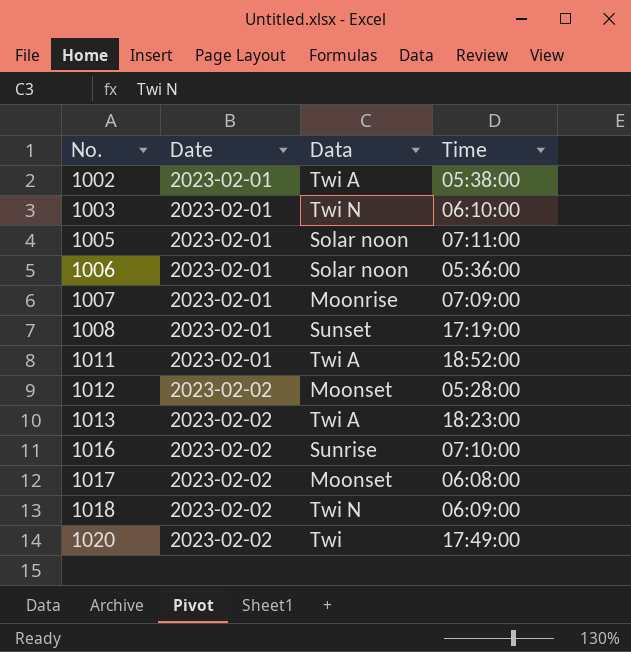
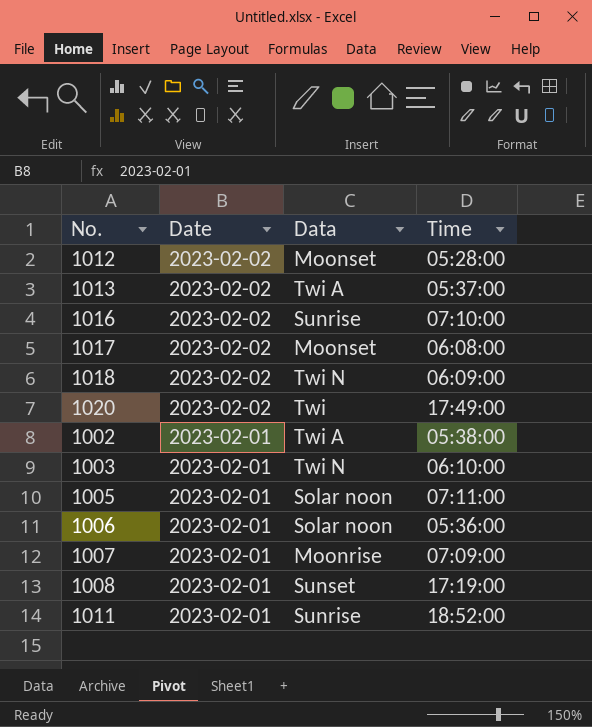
row order: No. ascending -> Date descending
1013 | Time: 18:23:00 -> 05:37:00
1011 | Data: Twi A -> Sunrise

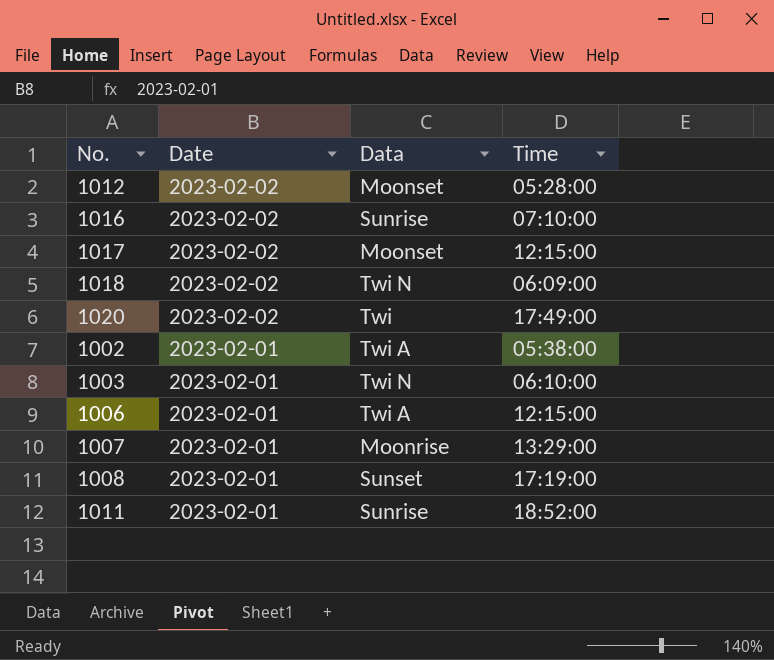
row 1013: 2023-02-02 | Twi A | 05:37:00 -> none
row 1005: 2023-02-01 | Solar noon | 07:11:00 -> none
1017 | Time: 06:08:00 -> 12:15:00
1006 | Data: Solar noon -> Twi A
1006 | Time: 05:36:00 -> 12:15:00
1007 | Time: 07:09:00 -> 13:29:00

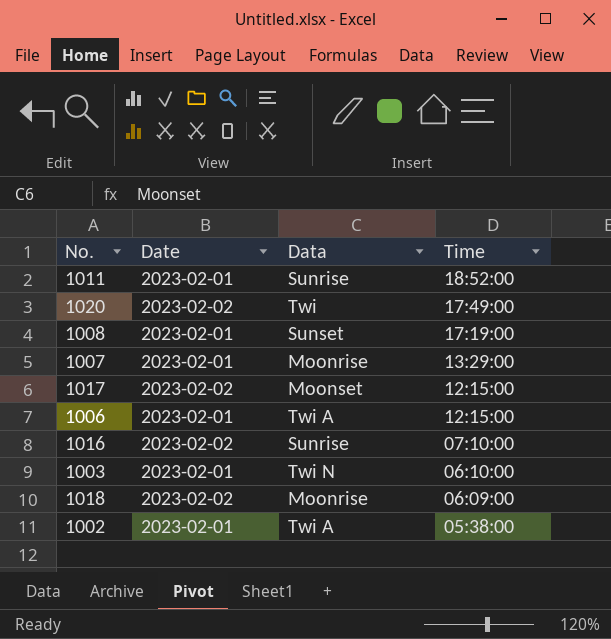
row order: Date descending -> Time descending
row 1012: 2023-02-02 | Moonset | 05:28:00 -> none
1018 | Data: Twi N -> Moonrise

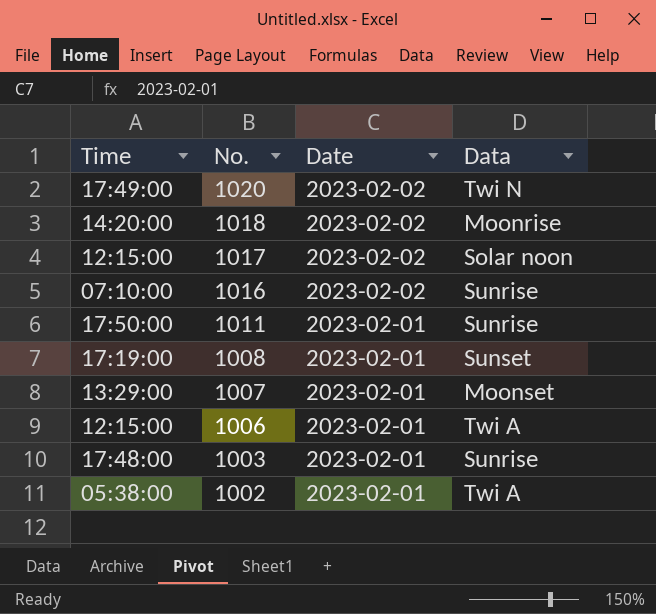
row order: Time descending -> No. descending
column Time | position: 4 -> 1
1020 | Data: Twi -> Twi N
1018 | Time: 06:09:00 -> 14:20:00
1017 | Data: Moonset -> Solar noon
1011 | Time: 18:52:00 -> 17:50:00
1007 | Data: Moonrise -> Moonset
1003 | Time: 06:10:00 -> 17:48:00
1003 | Data: Twi N -> Sunrise

